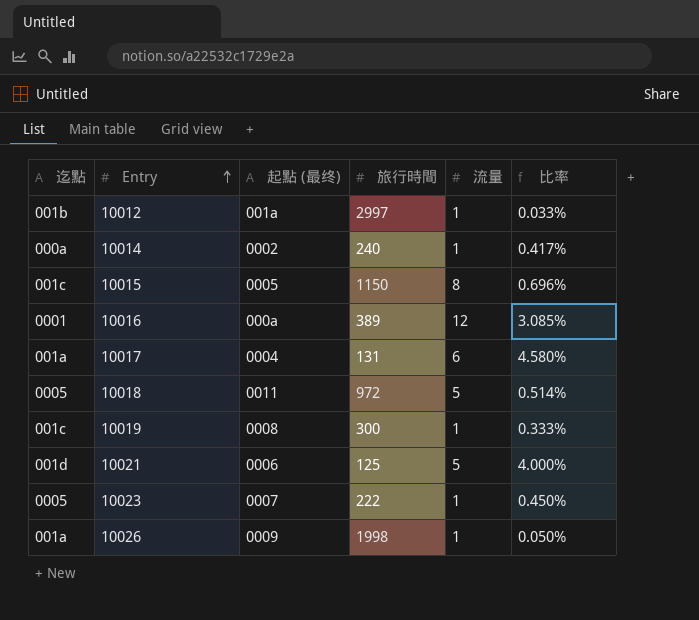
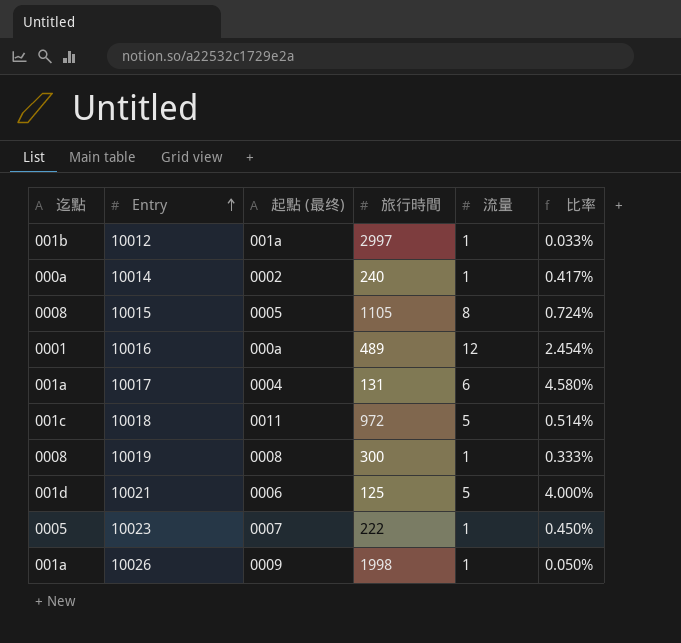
10015 | 迄點: 001c -> 0008
10015 | 旅行時間: 1150 -> 1105
10015 | 比率: 0.696% -> 0.724%
10016 | 旅行時間: 389 -> 489
10016 | 比率: 3.085% -> 2.454%
10018 | 迄點: 0005 -> 001c
10019 | 迄點: 001c -> 0008

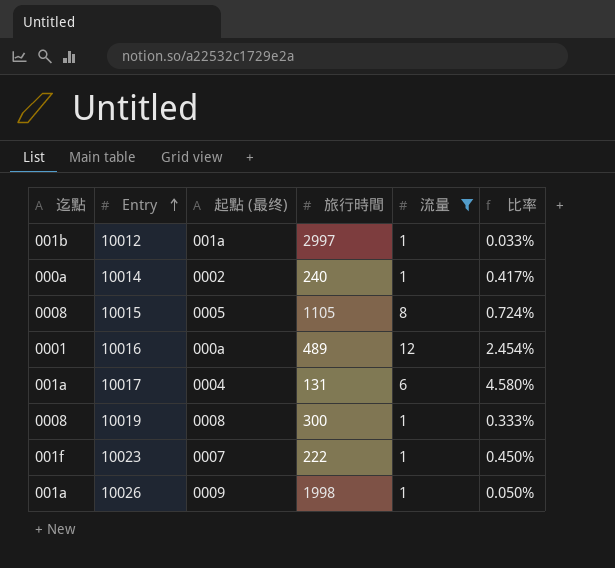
filter: none -> 流量 != 5
10023 | 迄點: 0005 -> 001f

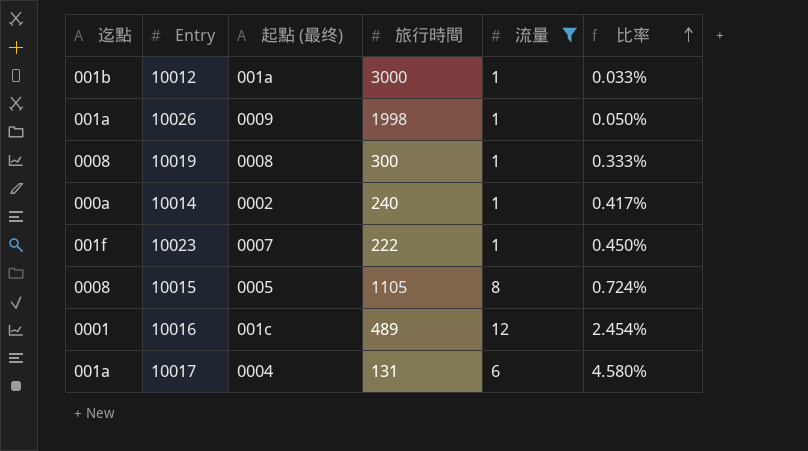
row order: Entry ascending -> 比率 ascending
10012 | 旅行時間: 2997 -> 3000
10016 | 起點 (最终): 000a -> 001c

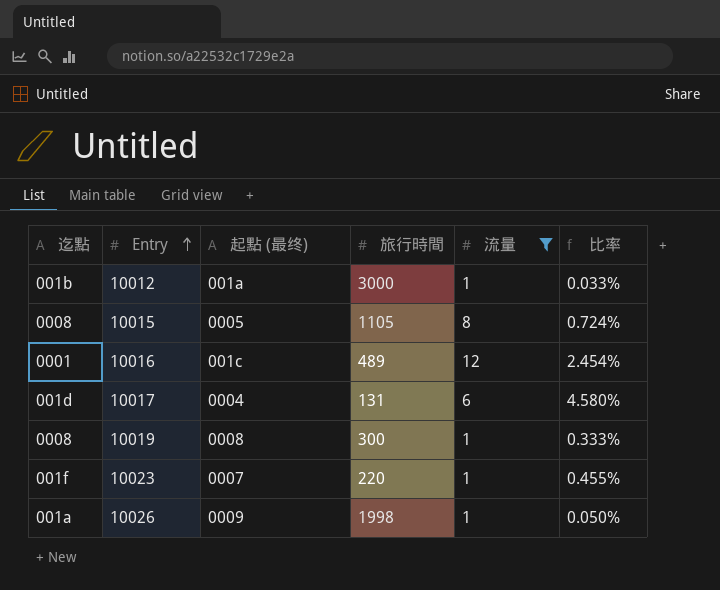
row order: 比率 ascending -> Entry ascending
row 10014: 000a | 0002 | 240 | 1 | 0.417% -> none
10017 | 迄點: 001a -> 001d
10023 | 旅行時間: 222 -> 220
10023 | 比率: 0.450% -> 0.455%

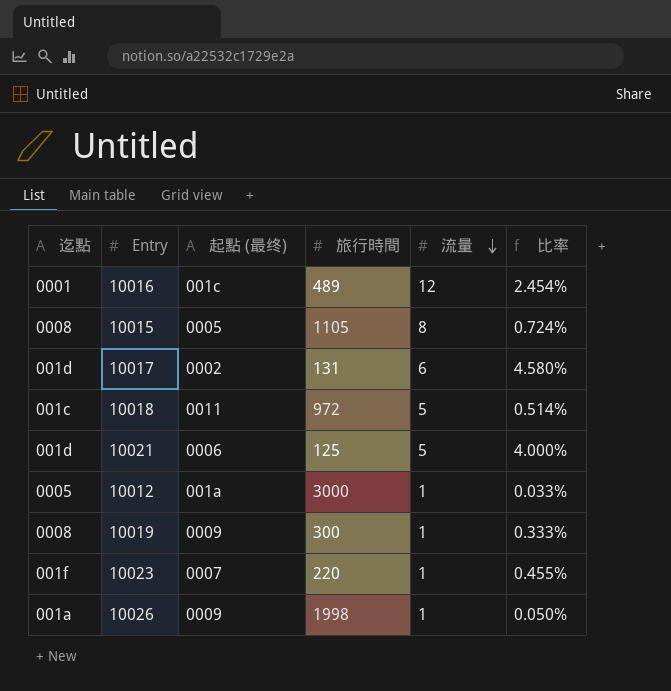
filter: 流量 != 5 -> none
row order: Entry ascending -> 流量 descending
10017 | 起點 (最终): 0004 -> 0002
10012 | 迄點: 001b -> 0005
10019 | 起點 (最终): 0008 -> 0009

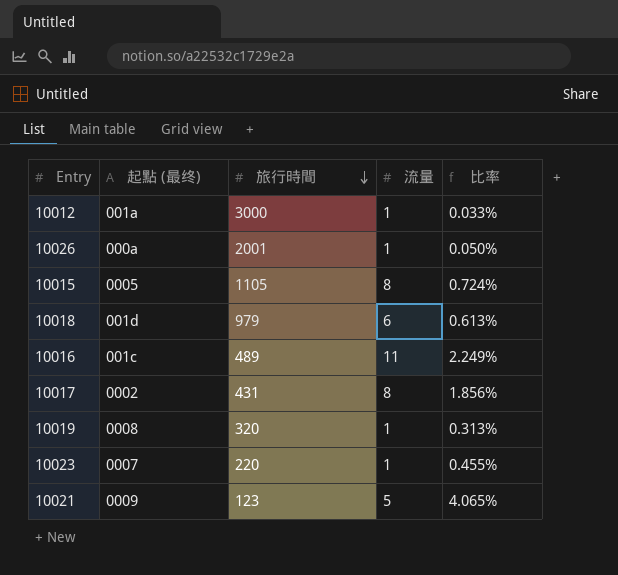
row order: 流量 descending -> 旅行時間 descending
column 迄點 | position: 1 -> none
10026 | 起點 (最终): 0009 -> 000a
10026 | 旅行時間: 1998 -> 2001
10018 | 起點 (最终): 0011 -> 001d
10018 | 旅行時間: 972 -> 979
10018 | 流量: 5 -> 6
10018 | 比率: 0.514% -> 0.613%
10016 | 流量: 12 -> 11
10016 | 比率: 2.454% -> 2.249%
10017 | 旅行時間: 131 -> 431
10017 | 流量: 6 -> 8
10017 | 比率: 4.580% -> 1.856%
10019 | 起點 (最终): 0009 -> 0008
10019 | 旅行時間: 300 -> 320
10019 | 比率: 0.333% -> 0.313%
10021 | 起點 (最终): 0006 -> 0009
10021 | 旅行時間: 125 -> 123
10021 | 比率: 4.000% -> 4.065%

